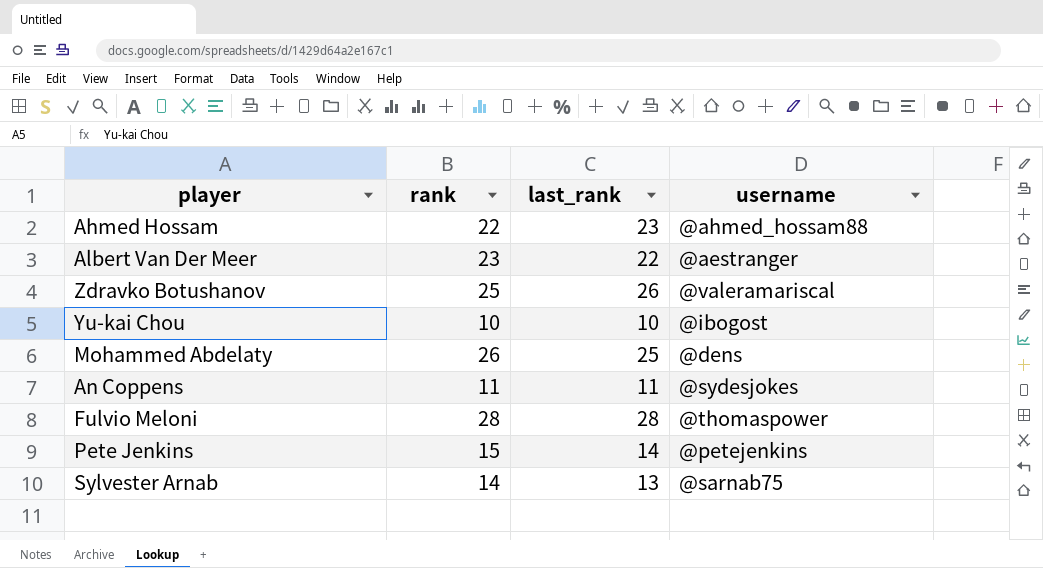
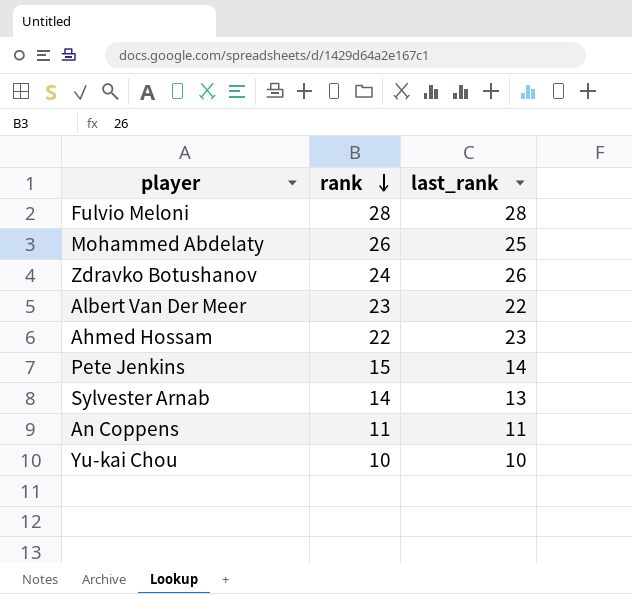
row order: none -> rank descending
column username | position: 4 -> none
Zdravko Botushanov | rank: 25 -> 24

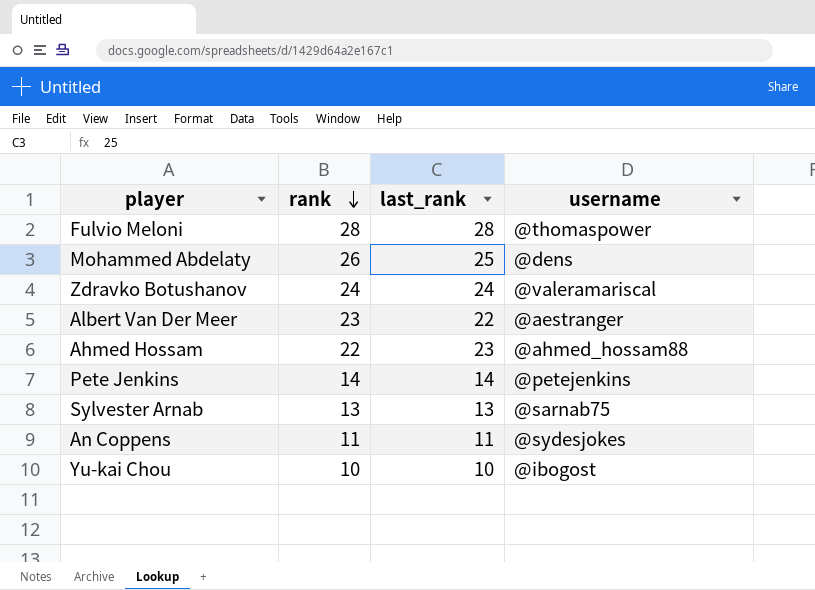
column username | position: none -> 4
Zdravko Botushanov | last_rank: 26 -> 24
Pete Jenkins | rank: 15 -> 14
Sylvester Arnab | rank: 14 -> 13

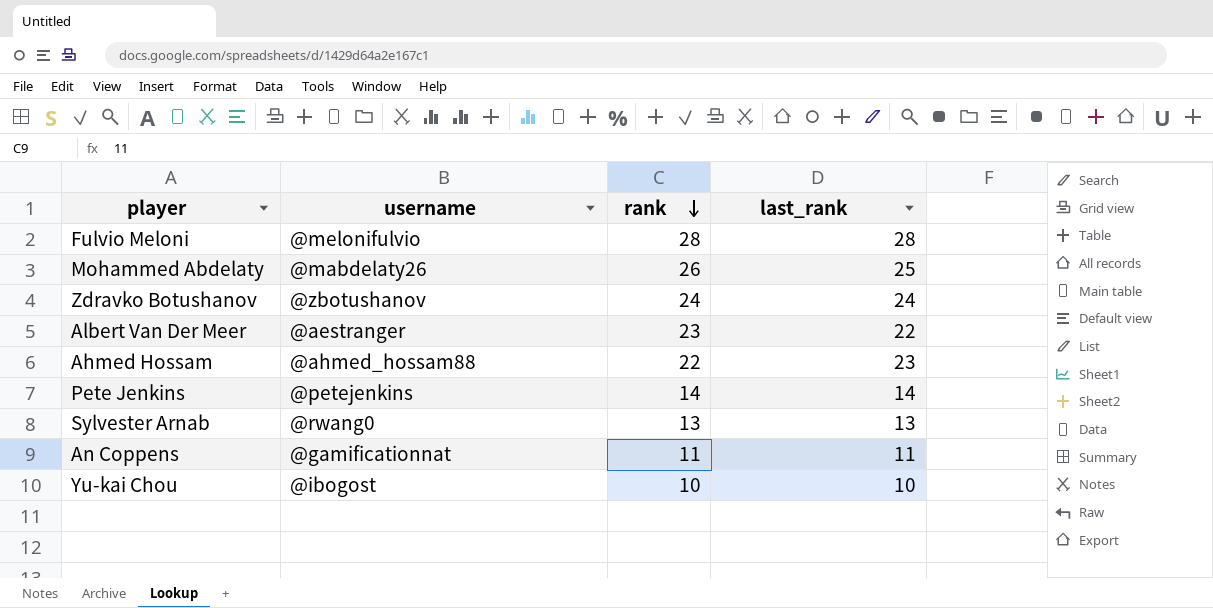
column username | position: 4 -> 2
Fulvio Meloni | username: @thomaspower -> @melonifulvio
Mohammed Abdelaty | username: @dens -> @mabdelaty26
Zdravko Botushanov | username: @valeramariscal -> @zbotushanov
Sylvester Arnab | username: @sarnab75 -> @rwang0
An Coppens | username: @sydesjokes -> @gamificationnat

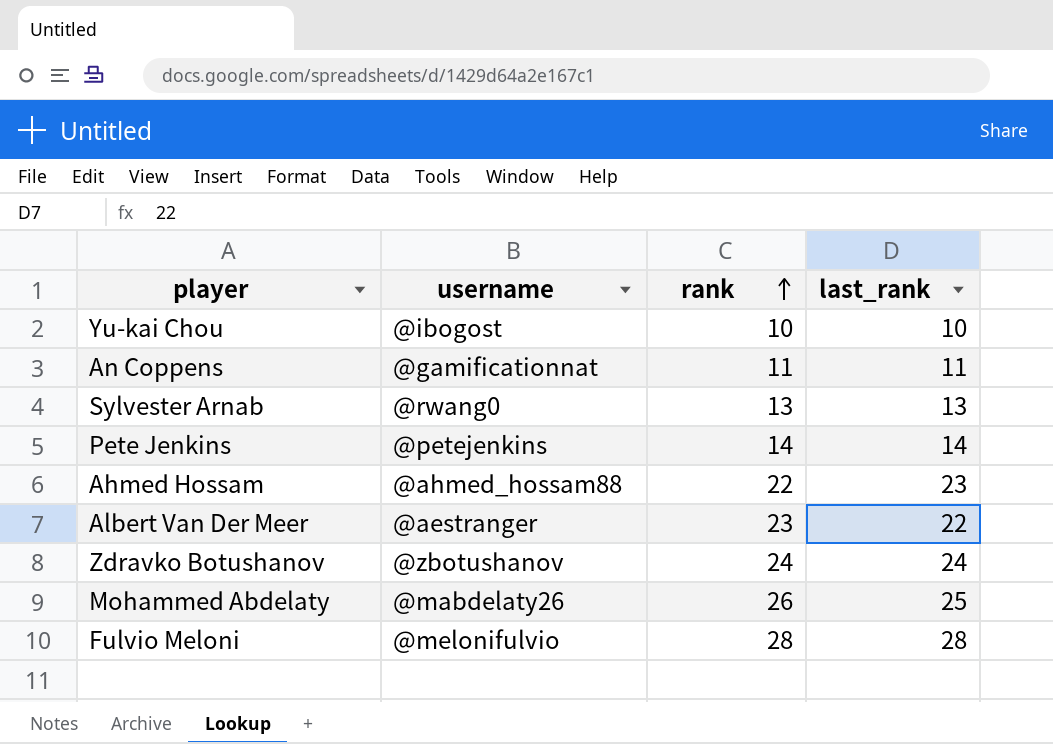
row order: rank descending -> rank ascending

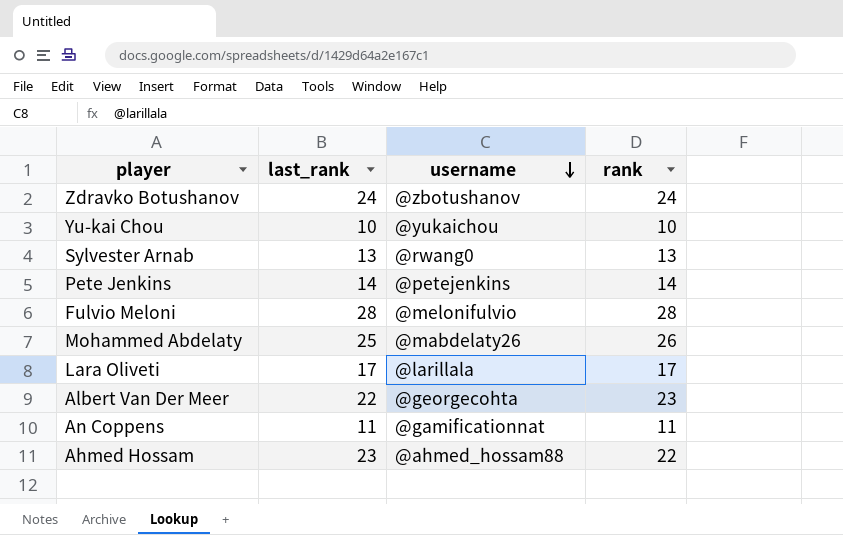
row order: rank ascending -> username descending
column last_rank | position: 4 -> 2
Yu-kai Chou | username: @ibogost -> @yukaichou
row Lara Oliveti: none -> 17 | @larillala | 17
Albert Van Der Meer | username: @aestranger -> @georgecohta

